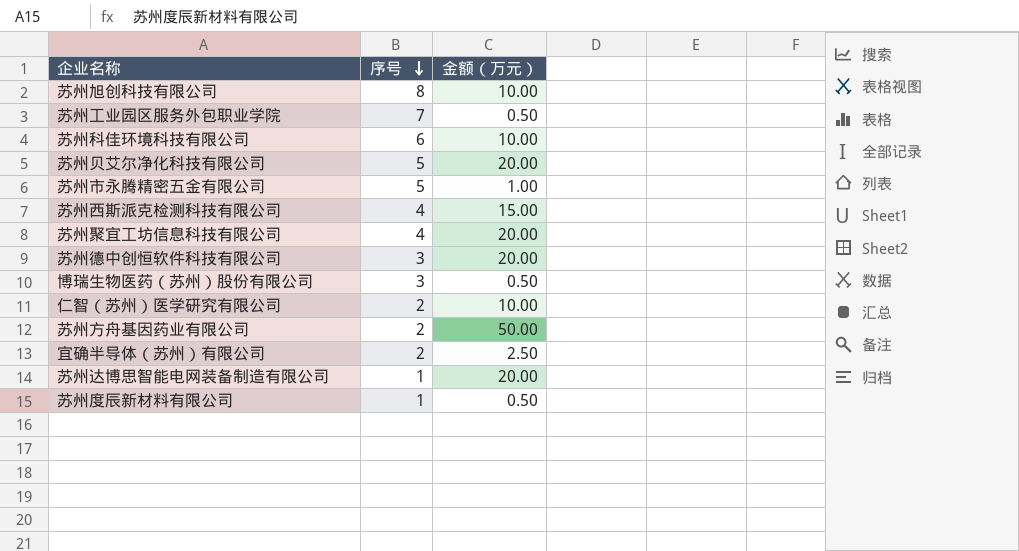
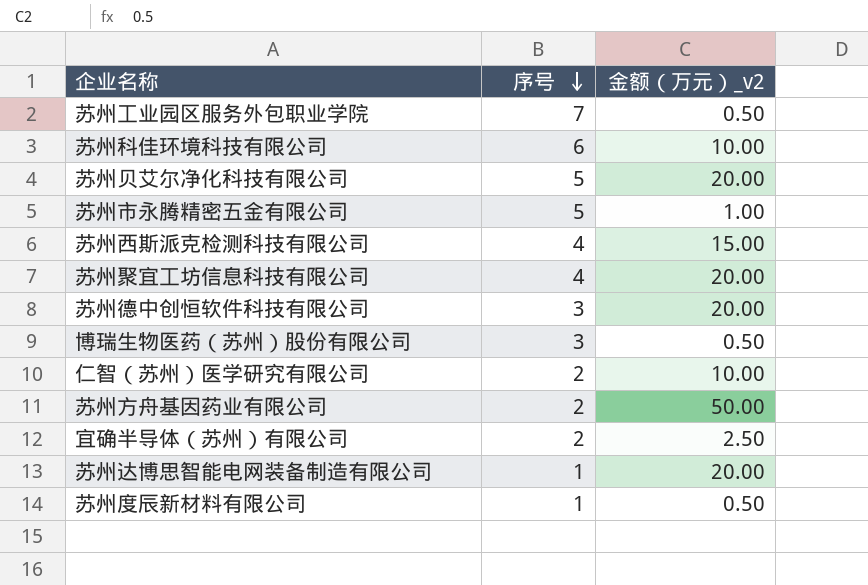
column name: 金额（万元） -> 金额（万元）_v2
row 苏州旭创科技有限公司: 8 | 10.00 -> none

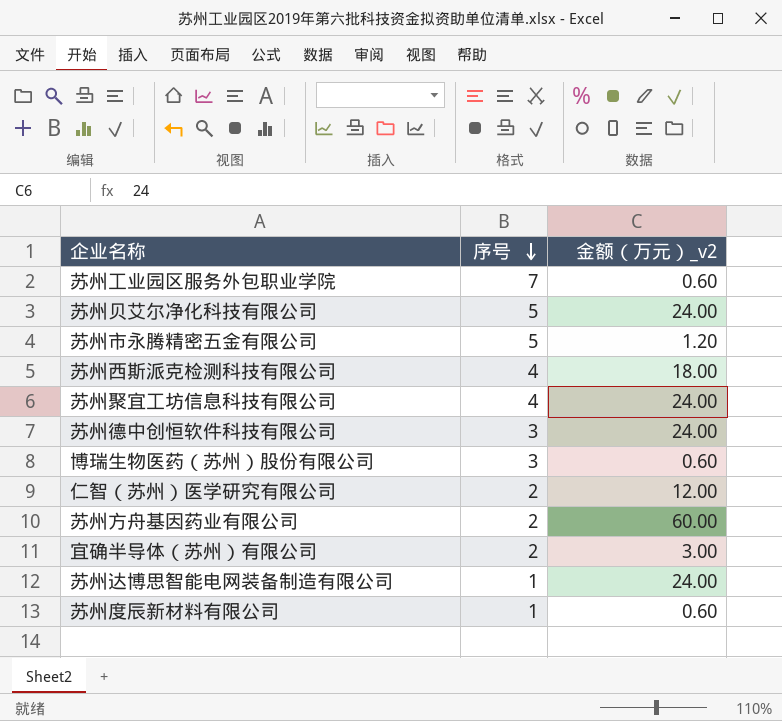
row 苏州科佳环境科技有限公司: 6 | 10.00 -> none
苏州工业园区服务外包职业学院 | 金额（万元）_v2: 0.50 -> 0.60
苏州贝艾尔净化科技有限公司 | 金额（万元）_v2: 20.00 -> 24.00
苏州市永腾精密五金有限公司 | 金额（万元）_v2: 1.00 -> 1.20
苏州西斯派克检测科技有限公司 | 金额（万元）_v2: 15.00 -> 18.00
苏州聚宜工坊信息科技有限公司 | 金额（万元）_v2: 20.00 -> 24.00
苏州德中创恒软件科技有限公司 | 金额（万元）_v2: 20.00 -> 24.00
博瑞生物医药（苏州）股份有限公司 | 金额（万元）_v2: 0.50 -> 0.60
仁智（苏州）医学研究有限公司 | 金额（万元）_v2: 10.00 -> 12.00
苏州方舟基因药业有限公司 | 金额（万元）_v2: 50.00 -> 60.00
宜确半导体（苏州）有限公司 | 金额（万元）_v2: 2.50 -> 3.00
苏州达博思智能电网装备制造有限公司 | 金额（万元）_v2: 20.00 -> 24.00
苏州度辰新材料有限公司 | 金额（万元）_v2: 0.50 -> 0.60

